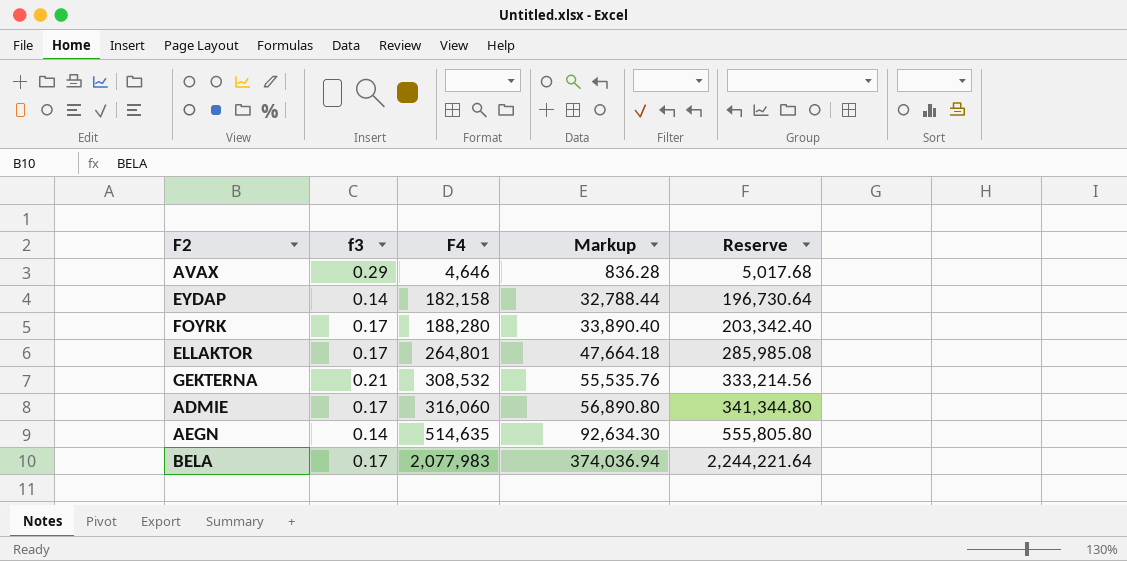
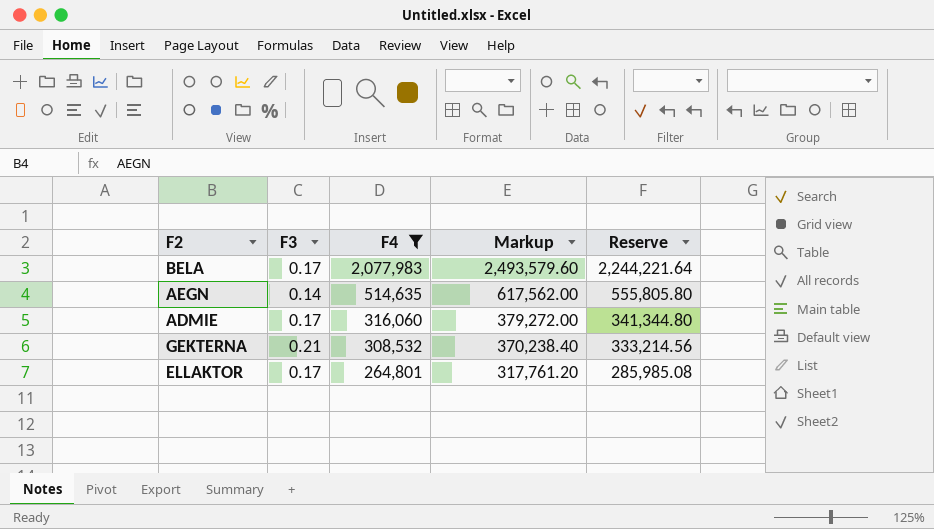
filter: none -> F4 >= 264,801
row order: F4 ascending -> F4 descending
column name: f3 -> F3
column Markup | formula: [F4] * 0.18 -> [F4] * 1.2

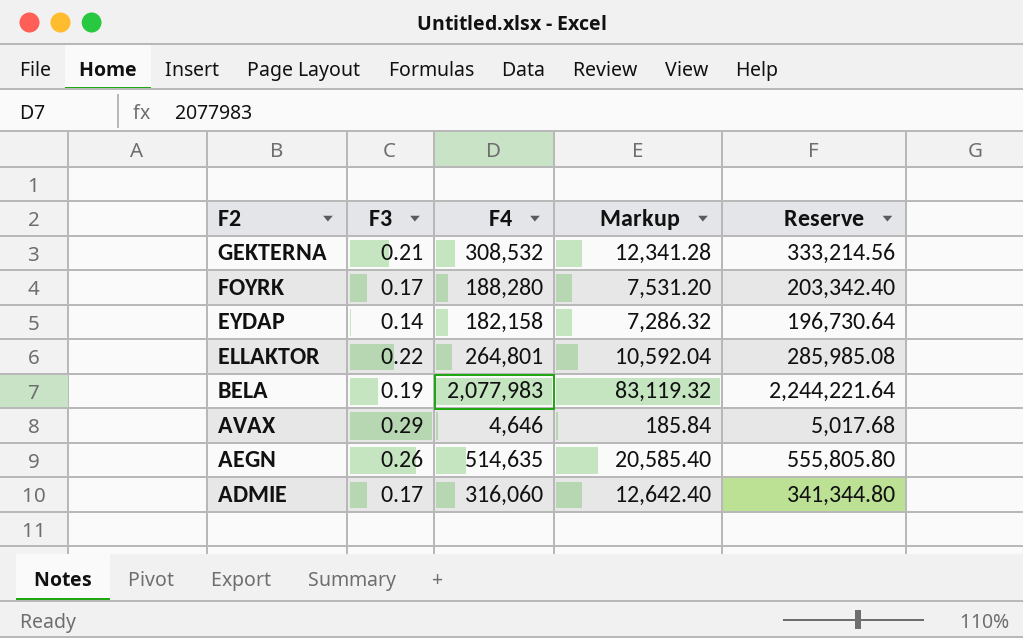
filter: F4 >= 264,801 -> none
row order: F4 descending -> F2 descending
column Markup | formula: [F4] * 1.2 -> [F4] * 0.04
ELLAKTOR | F3: 0.17 -> 0.22
BELA | F3: 0.17 -> 0.19
AEGN | F3: 0.14 -> 0.26

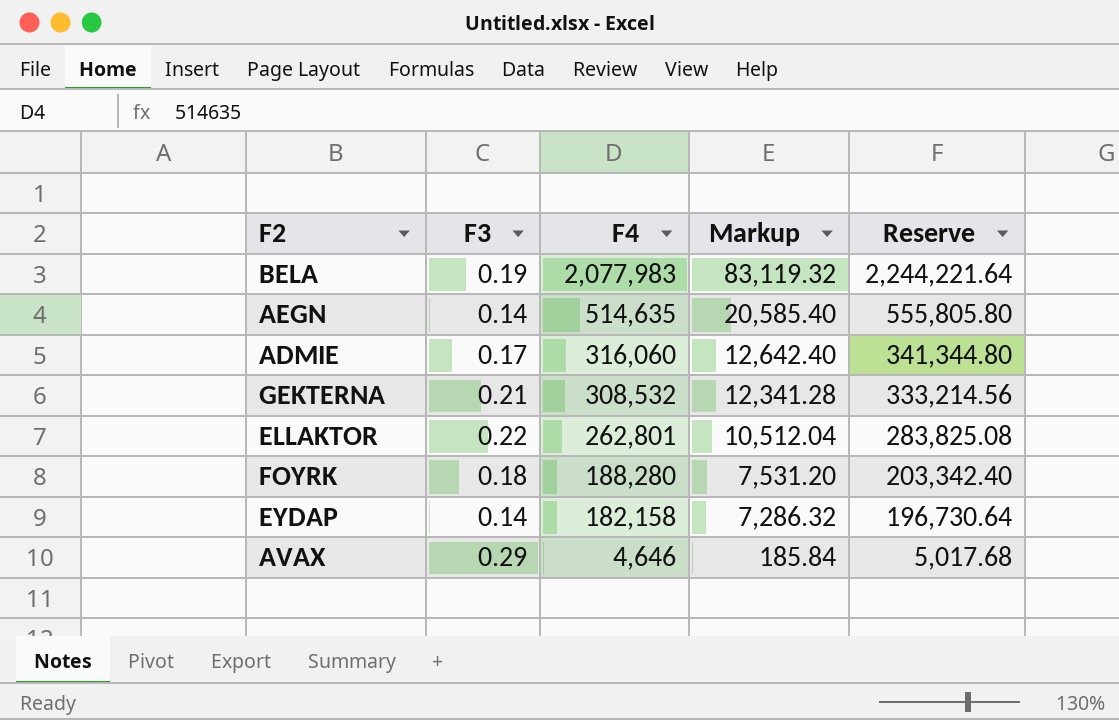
row order: F2 descending -> F4 descending
AEGN | F3: 0.26 -> 0.14
ELLAKTOR | F4: 264,801 -> 262,801
ELLAKTOR | Markup: 10,592.04 -> 10,512.04
ELLAKTOR | Reserve: 285,985.08 -> 283,825.08
FOYRK | F3: 0.17 -> 0.18

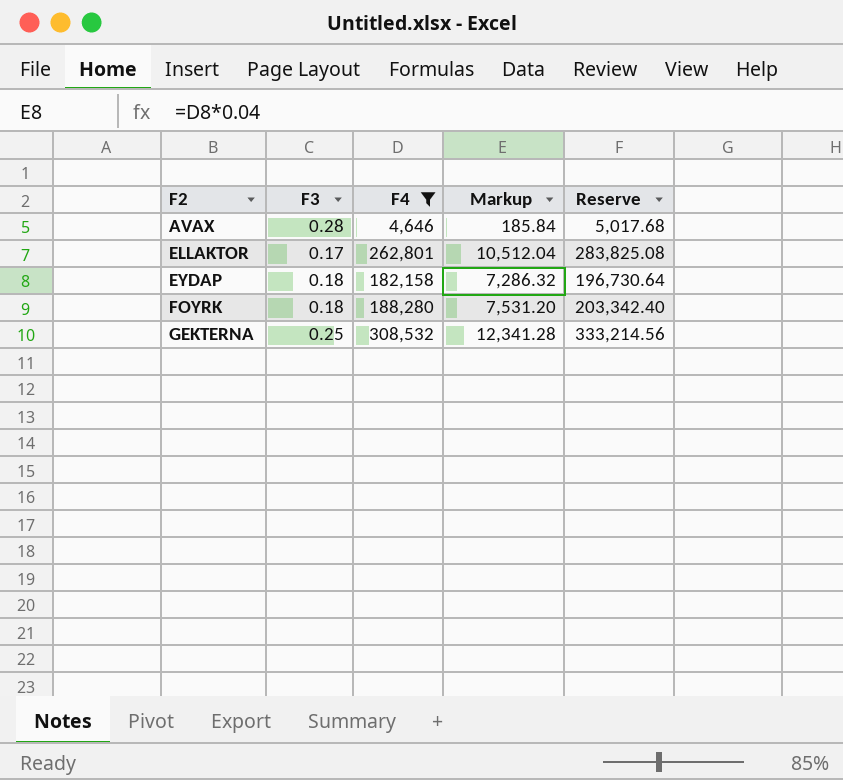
filter: none -> F4 <= 308,532
row order: F4 descending -> F2 ascending
AVAX | F3: 0.29 -> 0.28
ELLAKTOR | F3: 0.22 -> 0.17
EYDAP | F3: 0.14 -> 0.18
GEKTERNA | F3: 0.21 -> 0.25

